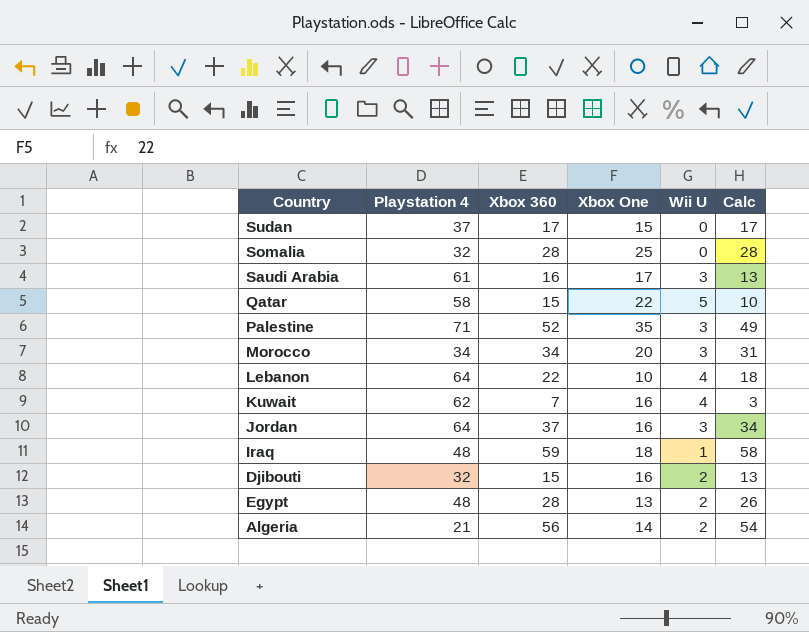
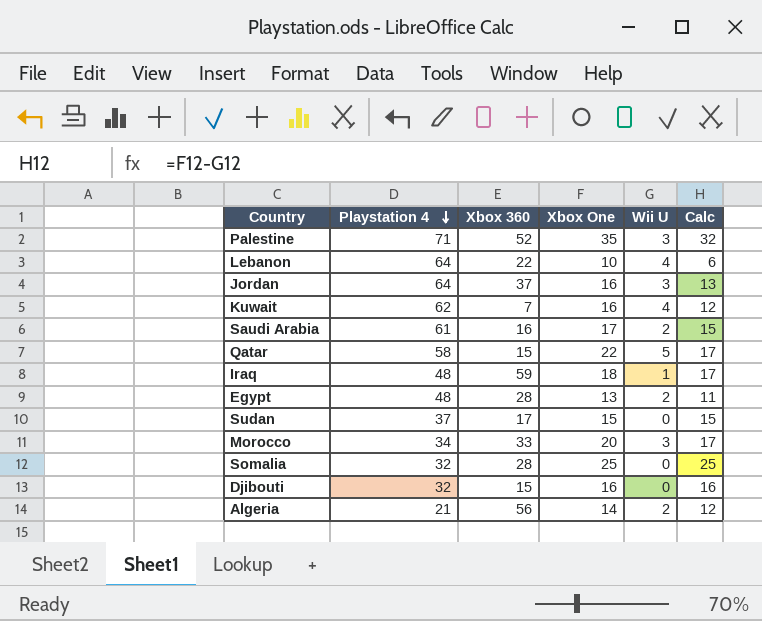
row order: none -> Playstation 4 descending
column Calc | formula: [Xbox 360] - [Wii U] -> [Xbox One] - [Wii U]
Saudi Arabia | Wii U: 3 -> 2
Morocco | Xbox 360: 34 -> 33
Djibouti | Wii U: 2 -> 0

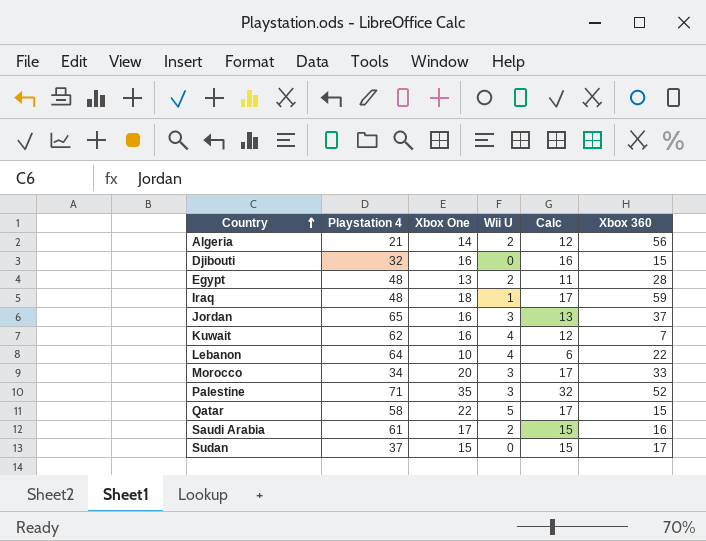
row order: Playstation 4 descending -> Country ascending
column Xbox 360 | position: 3 -> 6
row Somalia: 32 | 28 | 25 | 0 | 25 -> none
Jordan | Playstation 4: 64 -> 65

